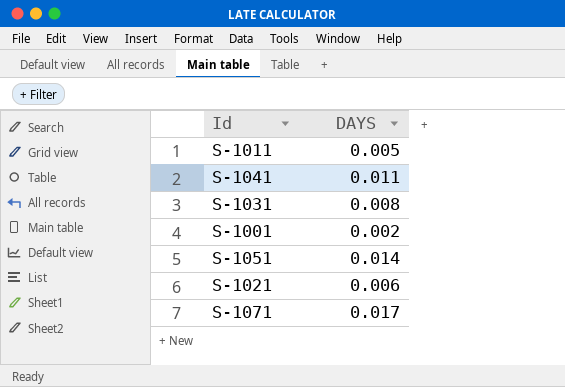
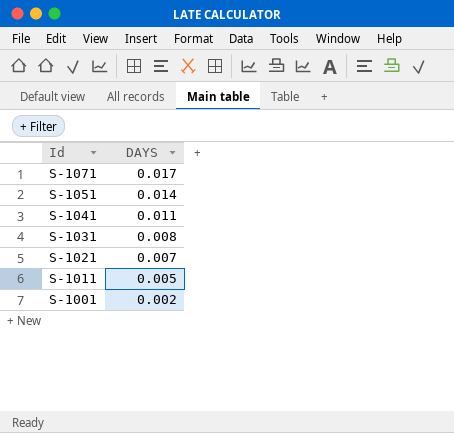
row order: none -> Id descending
S-1021 | DAYS: 0.006 -> 0.007

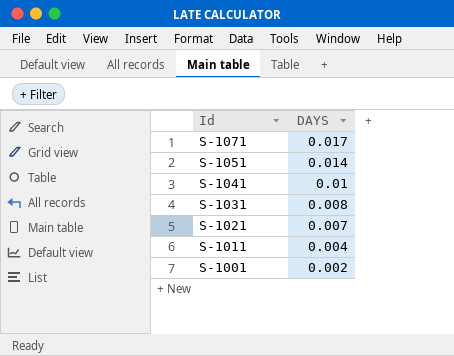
S-1041 | DAYS: 0.011 -> 0.01
S-1011 | DAYS: 0.005 -> 0.004

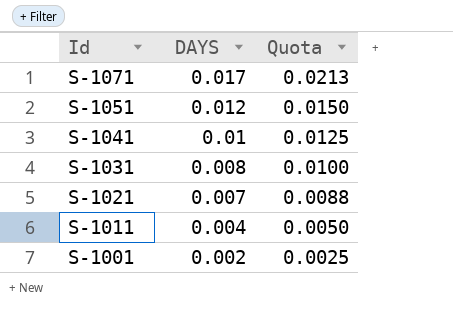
column Quota | formula: none -> [DAYS] * 1.25
S-1051 | DAYS: 0.014 -> 0.012

